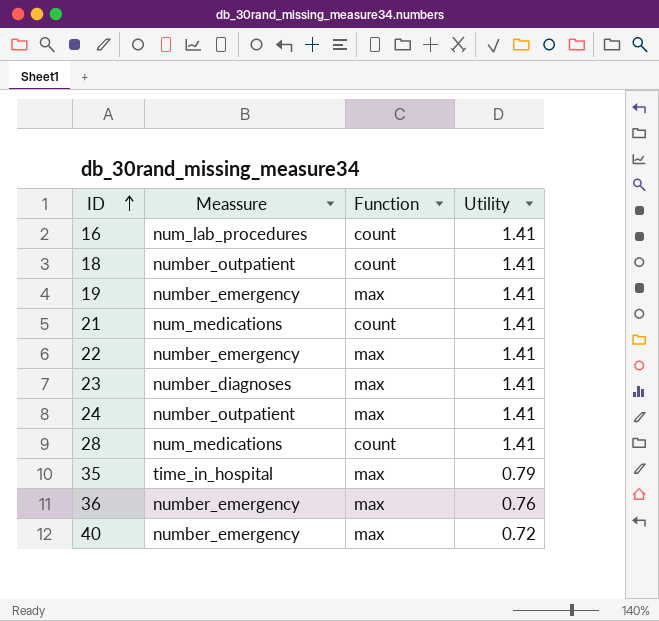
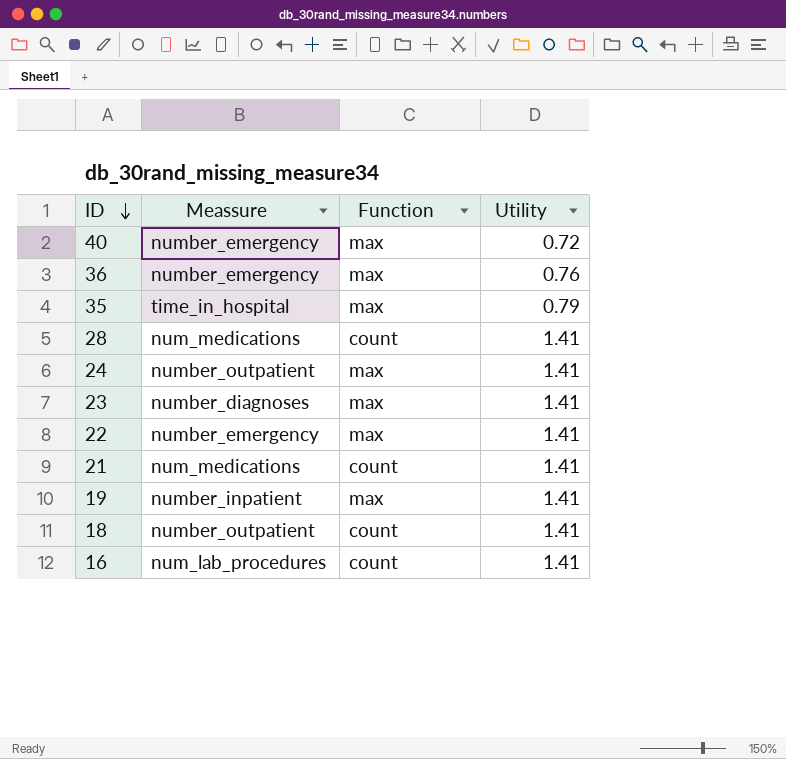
row order: ID ascending -> ID descending
19 | Meassure: number_emergency -> number_inpatient

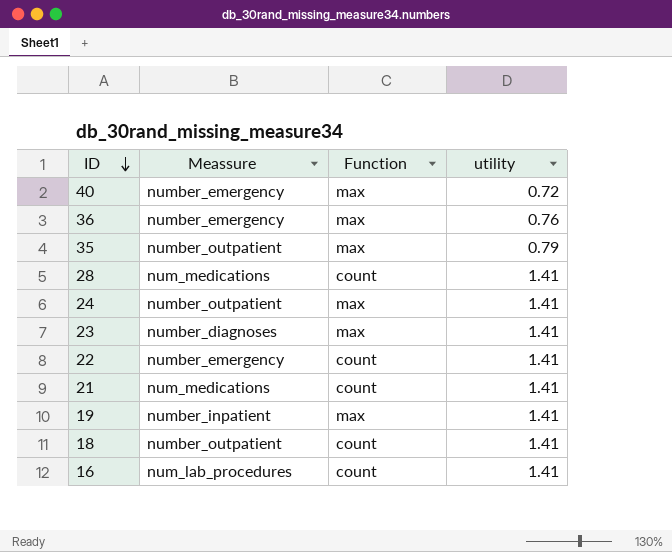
column name: Utility -> utility
35 | Meassure: time_in_hospital -> number_outpatient
22 | Function: max -> count

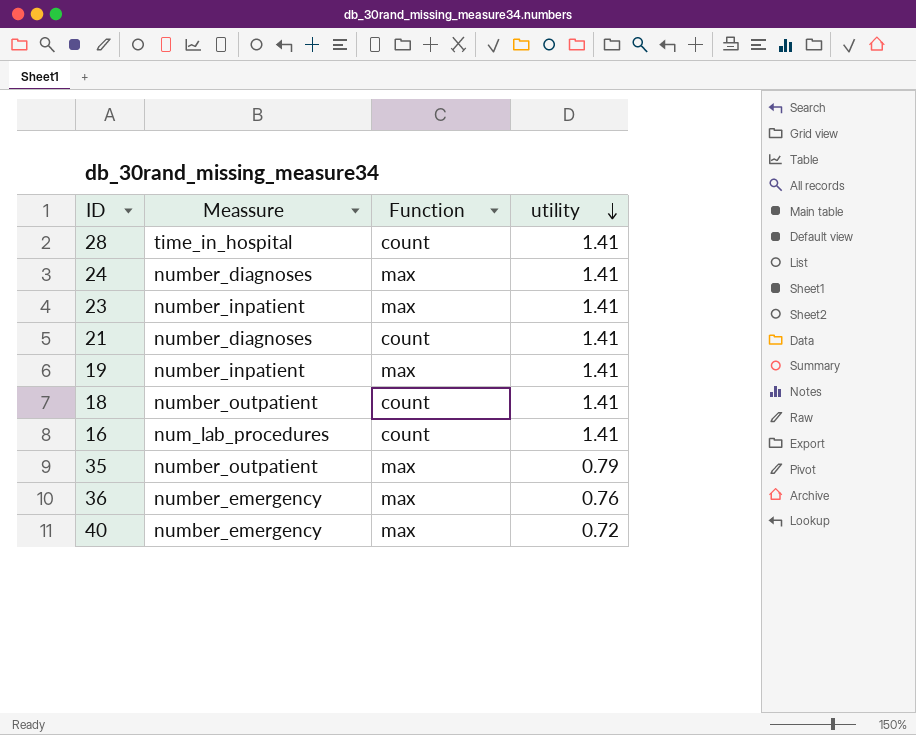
row order: ID descending -> utility descending
row 22: number_emergency | count | 1.41 -> none
28 | Meassure: num_medications -> time_in_hospital
24 | Meassure: number_outpatient -> number_diagnoses
23 | Meassure: number_diagnoses -> number_inpatient
21 | Meassure: num_medications -> number_diagnoses

